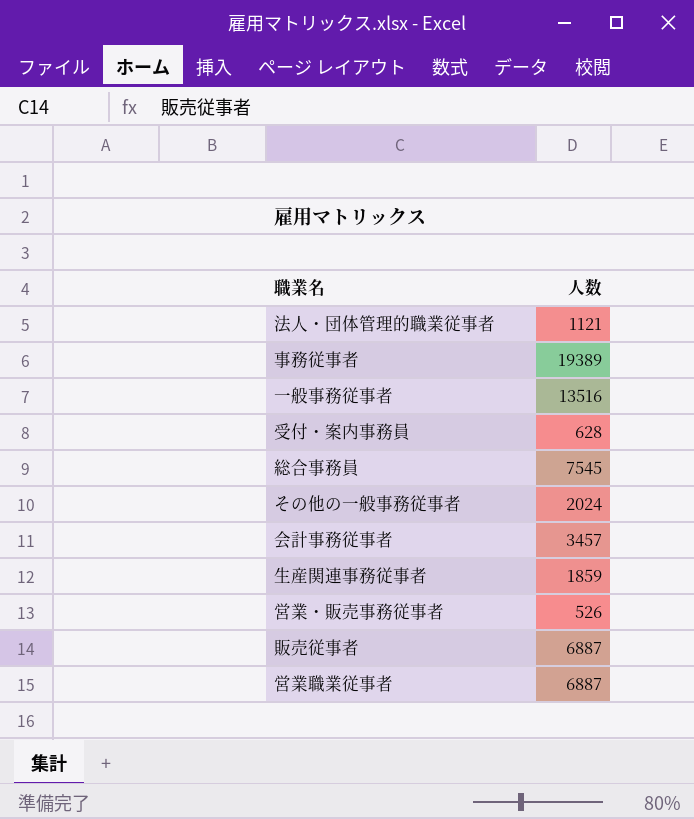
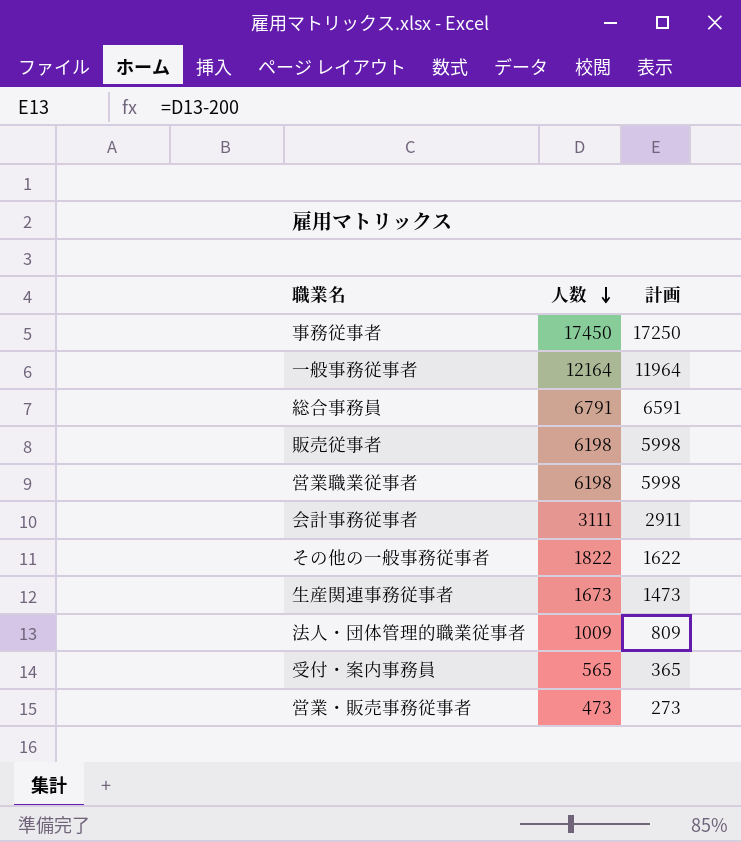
row order: none -> 人数 descending
column 計画 | formula: none -> [人数] - 200
事務従事者 | 人数: 19389 -> 17450
一般事務従事者 | 人数: 13516 -> 12164
総合事務員 | 人数: 7545 -> 6791
販売従事者 | 人数: 6887 -> 6198
営業職業従事者 | 人数: 6887 -> 6198
会計事務従事者 | 人数: 3457 -> 3111
その他の一般事務従事者 | 人数: 2024 -> 1822
生産関連事務従事者 | 人数: 1859 -> 1673
法人・団体管理的職業従事者 | 人数: 1121 -> 1009
受付・案内事務員 | 人数: 628 -> 565
営業・販売事務従事者 | 人数: 526 -> 473

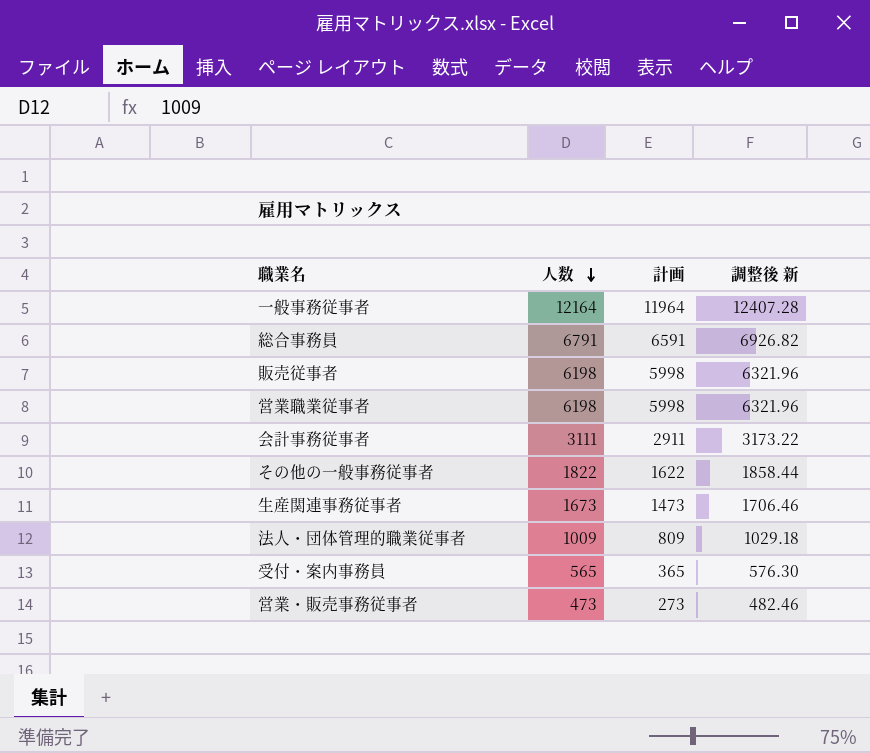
column 調整後 新 | formula: none -> [人数] * 1.02
row 事務従事者: 17450 | 17250 -> none

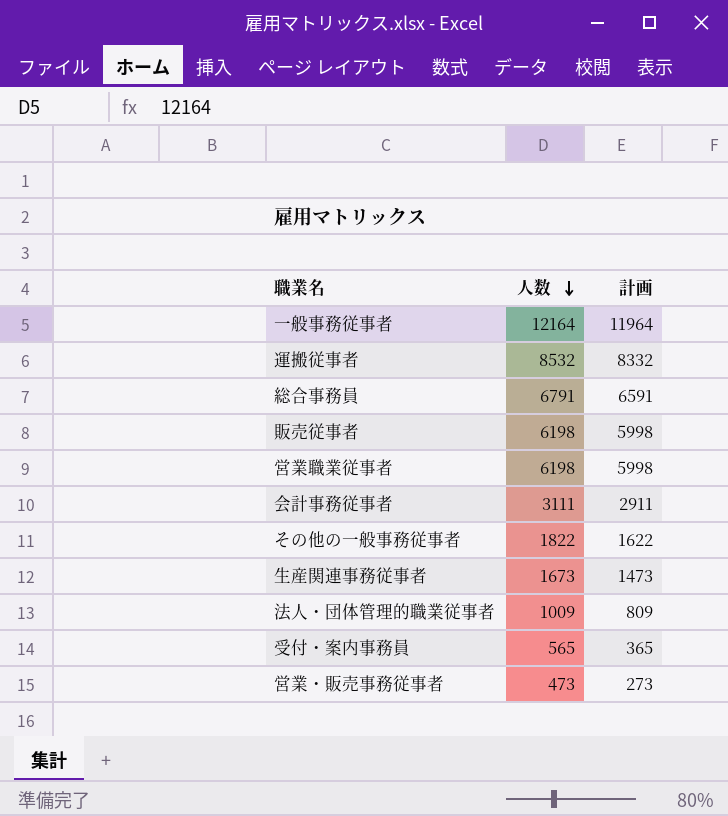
column 調整後 新 | formula: [人数] * 1.02 -> none
row 運搬従事者: none -> 8532 | 8332

